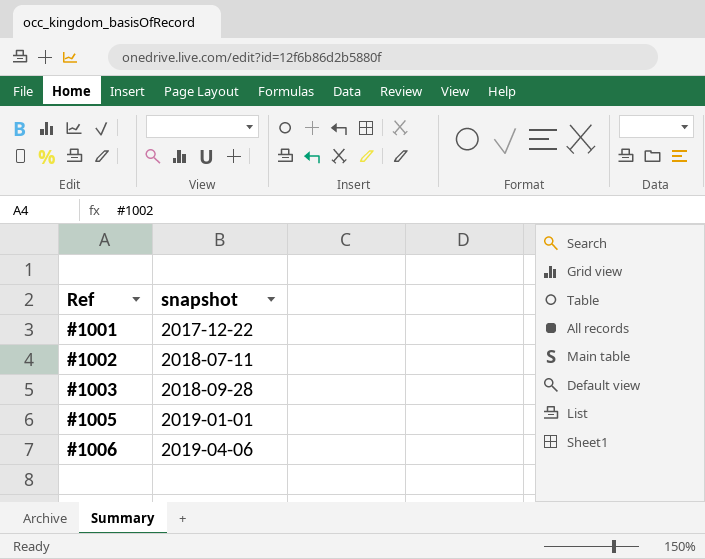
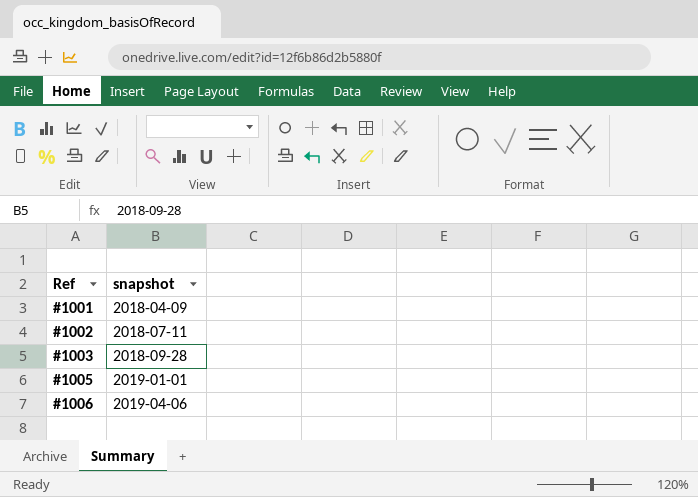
#1001 | snapshot: 2017-12-22 -> 2018-04-09

